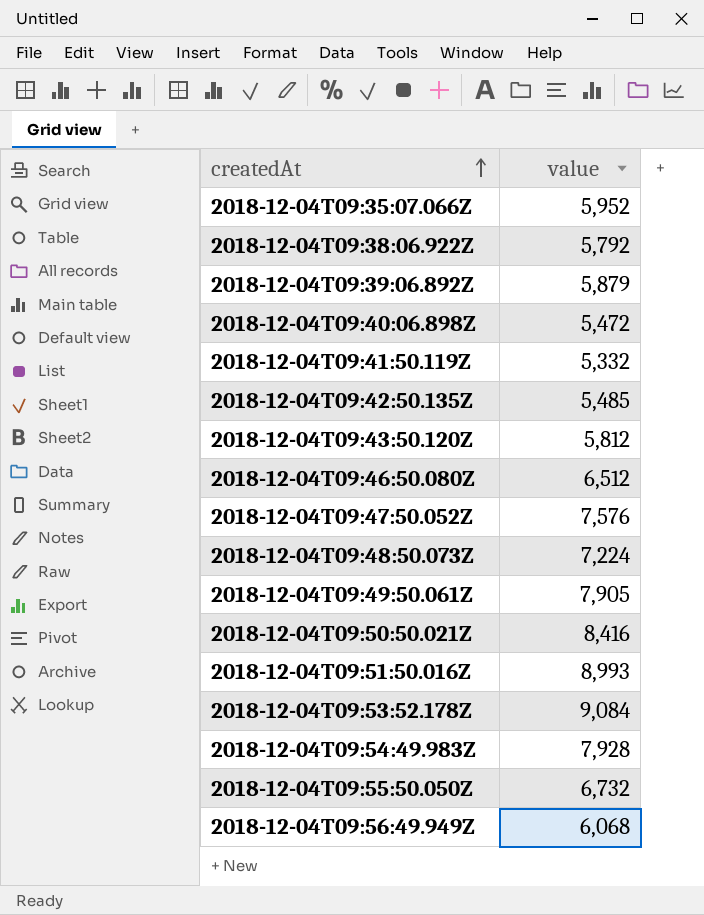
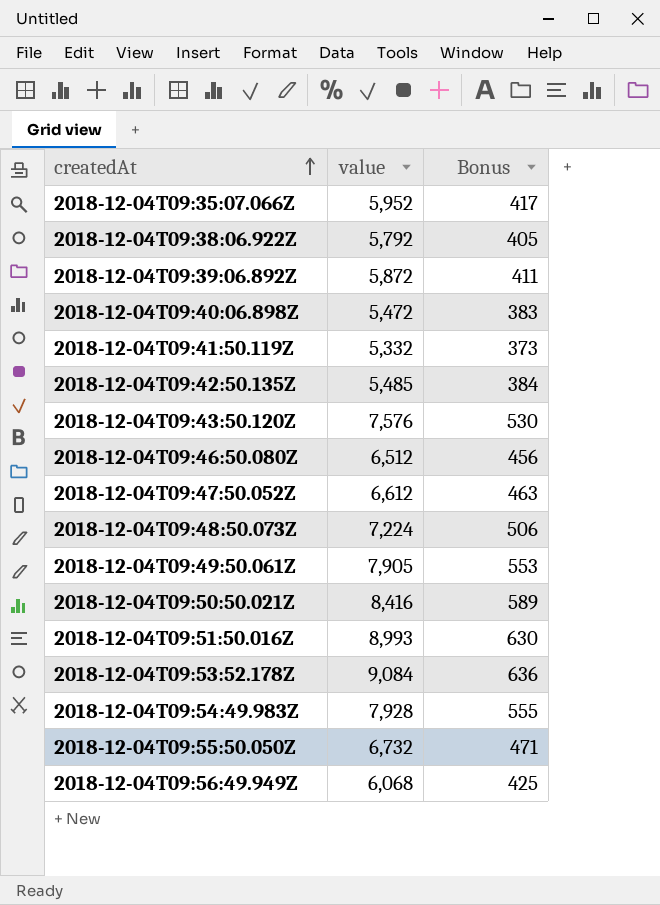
column Bonus | formula: none -> [value] * 0.07
2018-12-04T09:39:06.892Z | value: 5,879 -> 5,872
2018-12-04T09:43:50.120Z | value: 5,812 -> 7,576
2018-12-04T09:47:50.052Z | value: 7,576 -> 6,612

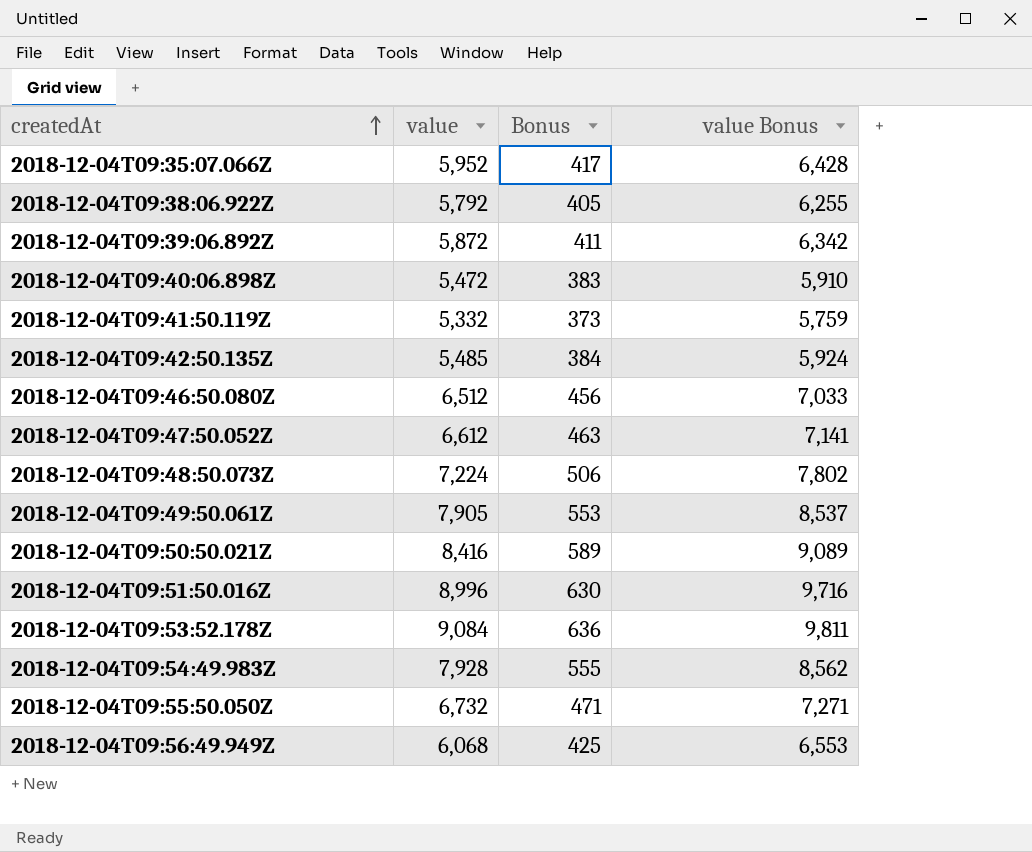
column value Bonus | formula: none -> [value] * 1.08
row 2018-12-04T09:43:50.120Z: 7,576 | 530 -> none
2018-12-04T09:51:50.016Z | value: 8,993 -> 8,996

